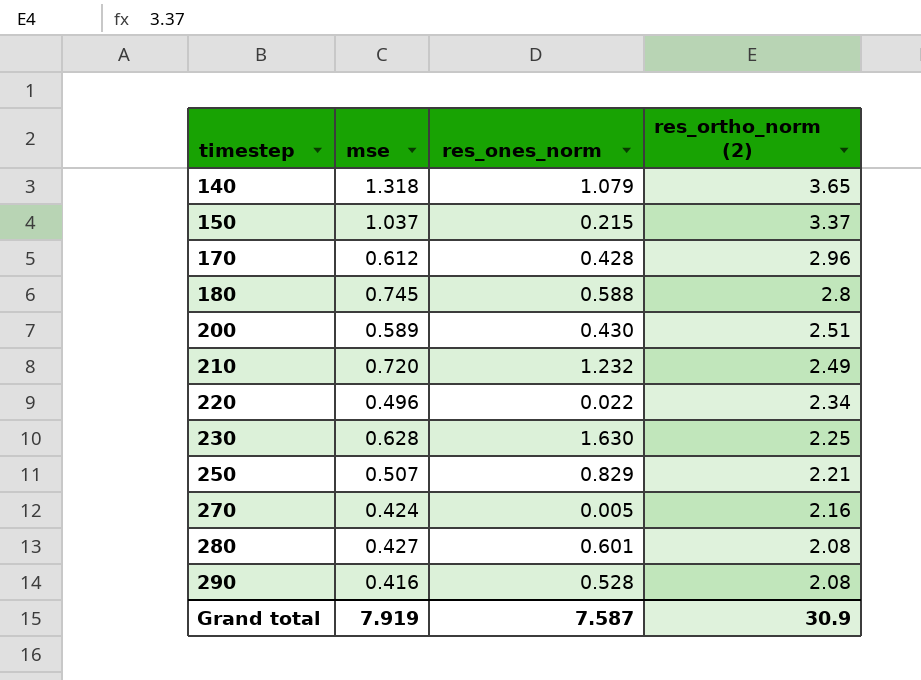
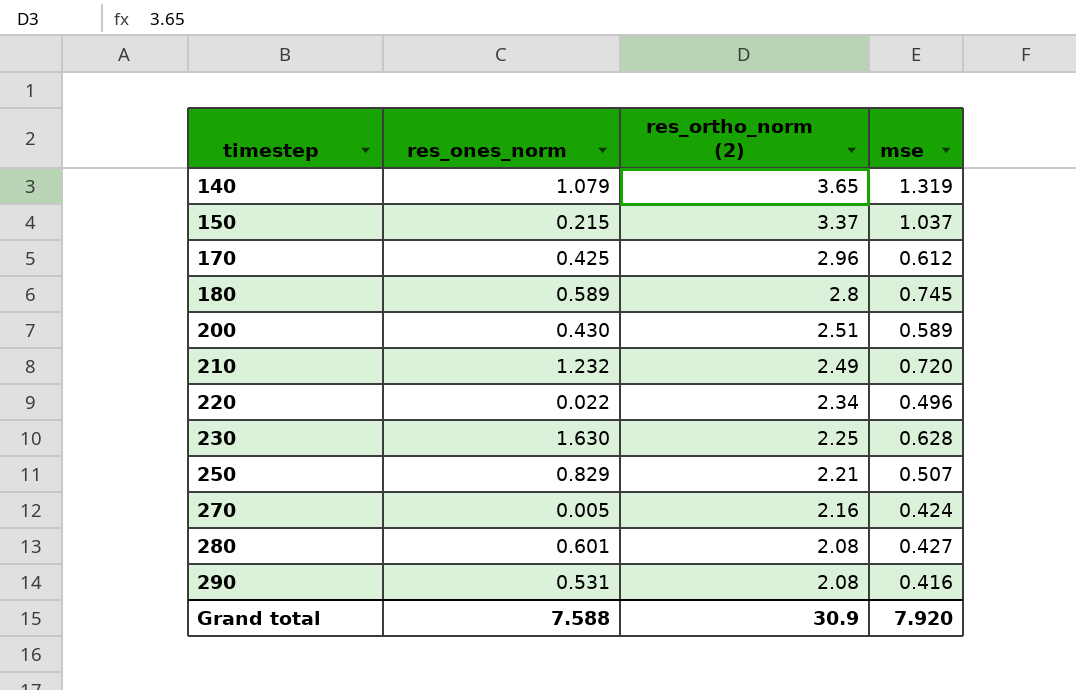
column mse | position: 2 -> 4
140 | mse: 1.318 -> 1.319
170 | res_ones_norm: 0.428 -> 0.425
180 | res_ones_norm: 0.588 -> 0.589
290 | res_ones_norm: 0.528 -> 0.531
Grand total | res_ones_norm: 7.587 -> 7.588
Grand total | mse: 7.919 -> 7.920

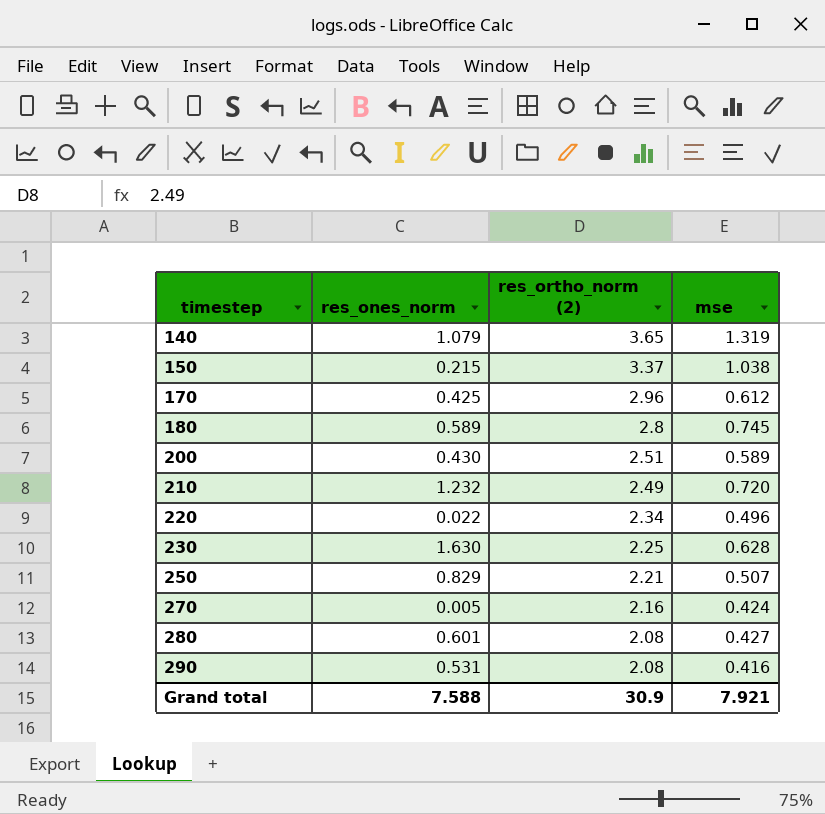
150 | mse: 1.037 -> 1.038
Grand total | mse: 7.920 -> 7.921

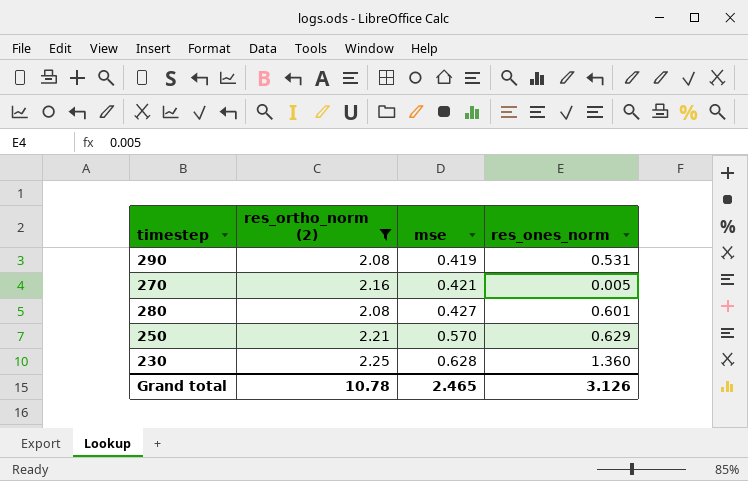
filter: none -> res_ortho_norm (2) <= 2.25
row order: timestep ascending -> mse ascending
column res_ones_norm | position: 2 -> 4
290 | mse: 0.416 -> 0.419
270 | mse: 0.424 -> 0.421
250 | mse: 0.507 -> 0.570
250 | res_ones_norm: 0.829 -> 0.629
230 | res_ones_norm: 1.630 -> 1.360
Grand total | res_ortho_norm (2): 30.9 -> 10.78
Grand total | mse: 7.921 -> 2.465
Grand total | res_ones_norm: 7.588 -> 3.126

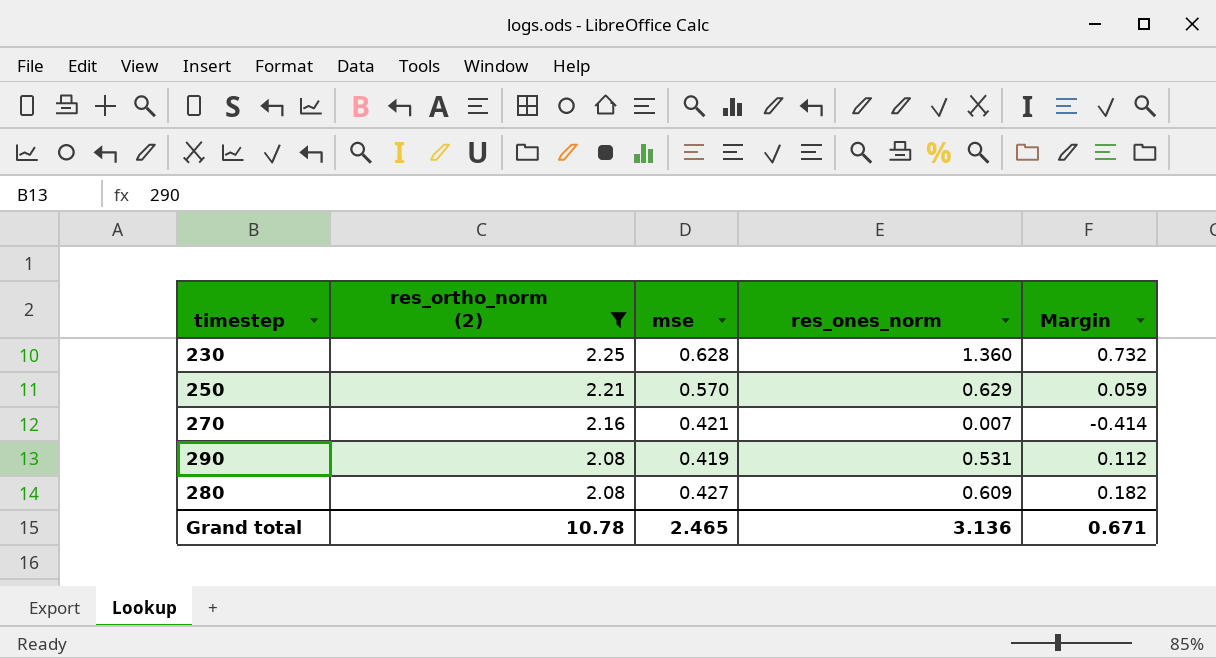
row order: mse ascending -> res_ortho_norm (2) descending
column Margin | formula: none -> [res_ones_norm] - [mse]
270 | res_ones_norm: 0.005 -> 0.007
280 | res_ones_norm: 0.601 -> 0.609
Grand total | res_ones_norm: 3.126 -> 3.136

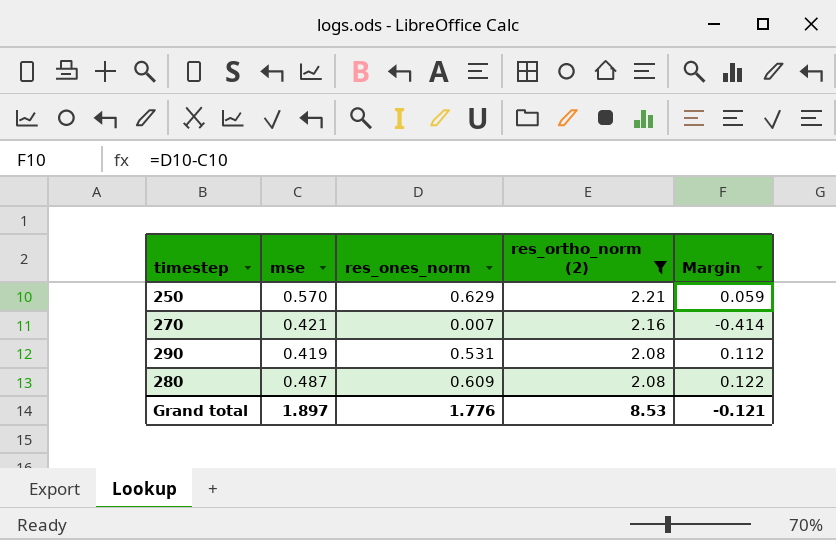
column res_ortho_norm (2) | position: 2 -> 4
row 230: 2.25 | 0.628 | 1.360 | 0.732 -> none
280 | mse: 0.427 -> 0.487
280 | Margin: 0.182 -> 0.122
Grand total | mse: 2.465 -> 1.897
Grand total | res_ones_norm: 3.136 -> 1.776
Grand total | res_ortho_norm (2): 10.78 -> 8.53
Grand total | Margin: 0.671 -> -0.121

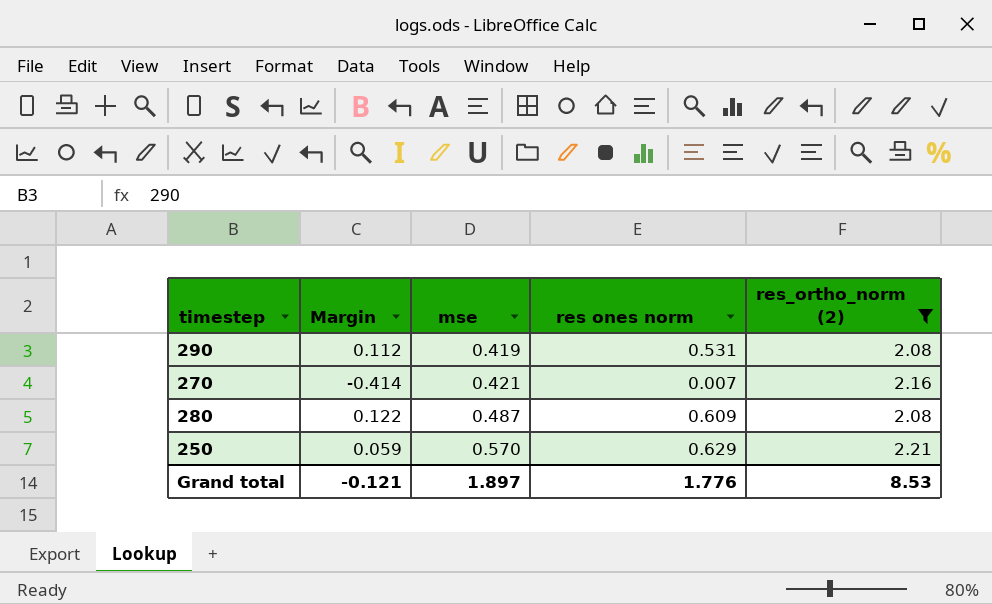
row order: res_ortho_norm (2) descending -> mse ascending
column Margin | position: 5 -> 2
column name: res_ones_norm -> res ones norm

